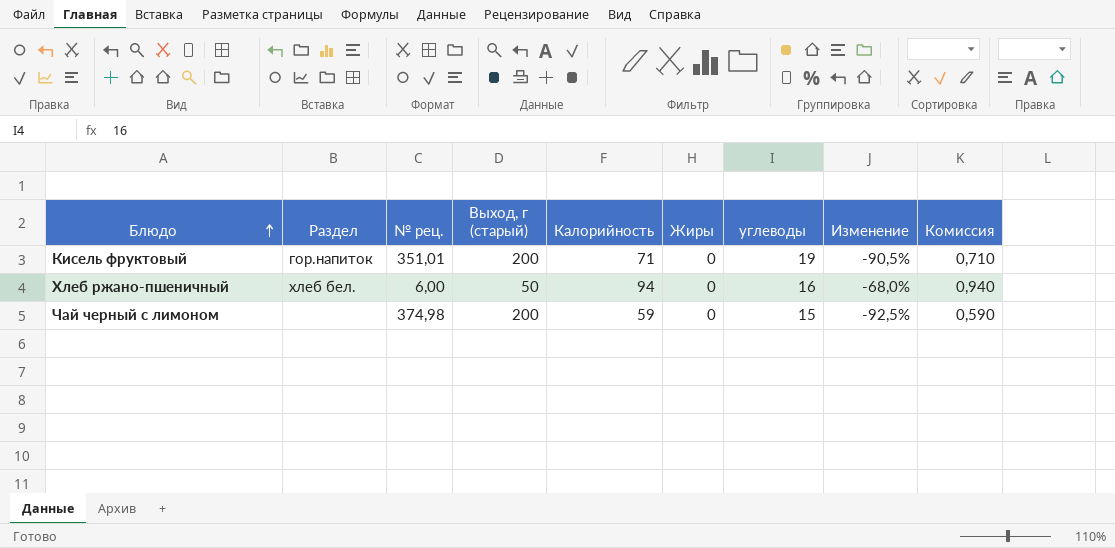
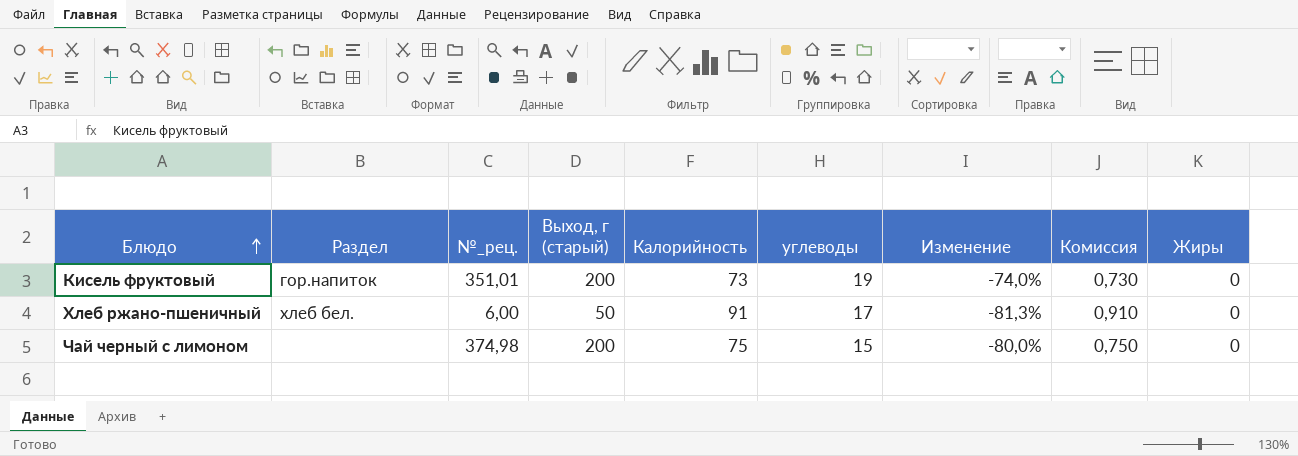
column name: № рец. -> №_рец.
column Изменение | formula: ([углеводы] - [Выход, г (старый)]) / [Выход, г (старый)] -> ([углеводы] - [Калорийность]) / [Калорийность]
column Жиры | position: 6 -> 9
Кисель фруктовый | Калорийность: 71 -> 73
Кисель фруктовый | Комиссия: 0,710 -> 0,730
Хлеб ржано-пшеничный | Калорийность: 94 -> 91
Хлеб ржано-пшеничный | углеводы: 16 -> 17
Хлеб ржано-пшеничный | Комиссия: 0,940 -> 0,910
Чай черный с лимоном | Калорийность: 59 -> 75
Чай черный с лимоном | Комиссия: 0,590 -> 0,750

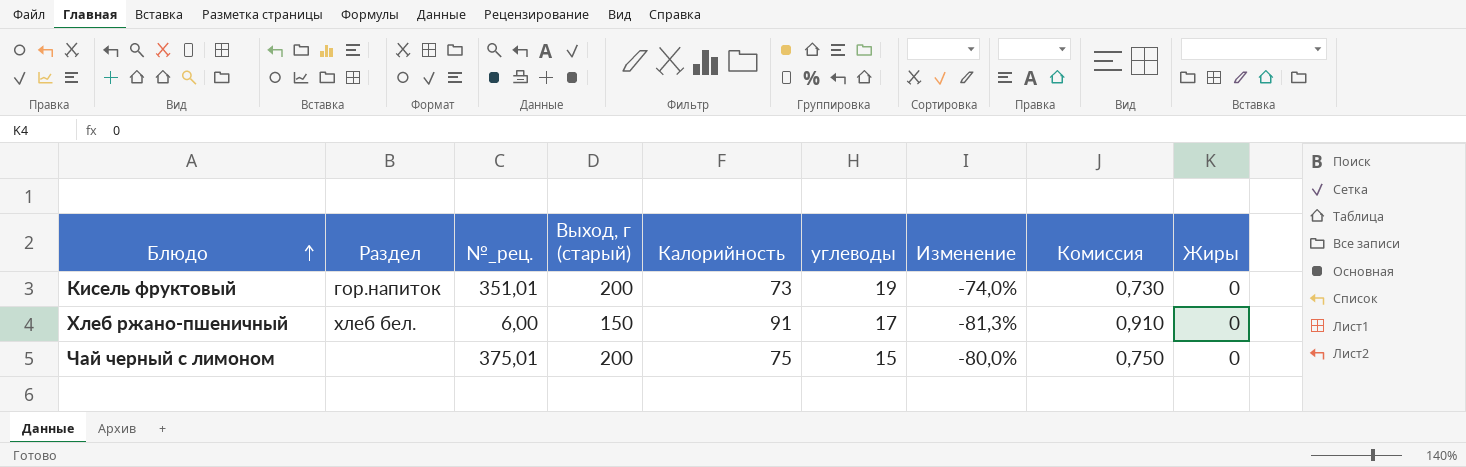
Хлеб ржано-пшеничный | Выход, г (старый): 50 -> 150
Чай черный с лимоном | №_рец.: 374,98 -> 375,01

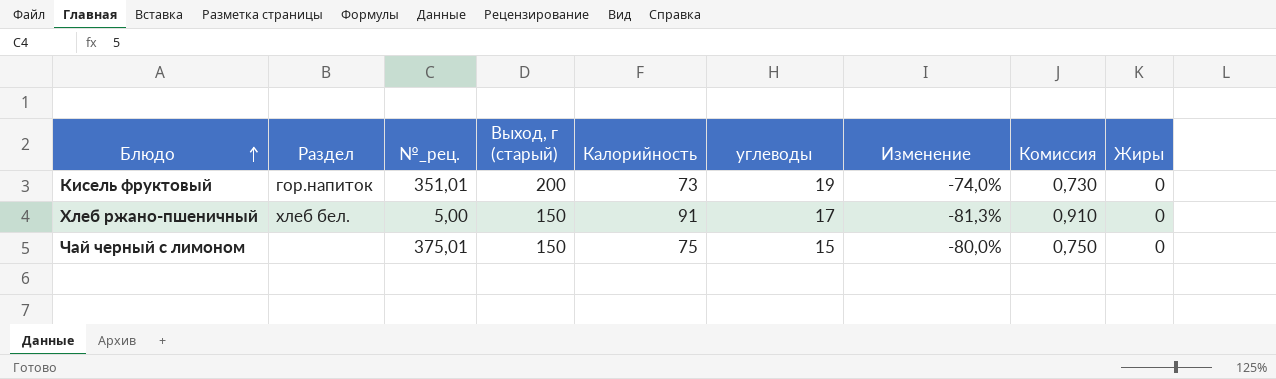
Хлеб ржано-пшеничный | №_рец.: 6,00 -> 5,00
Чай черный с лимоном | Выход, г (старый): 200 -> 150

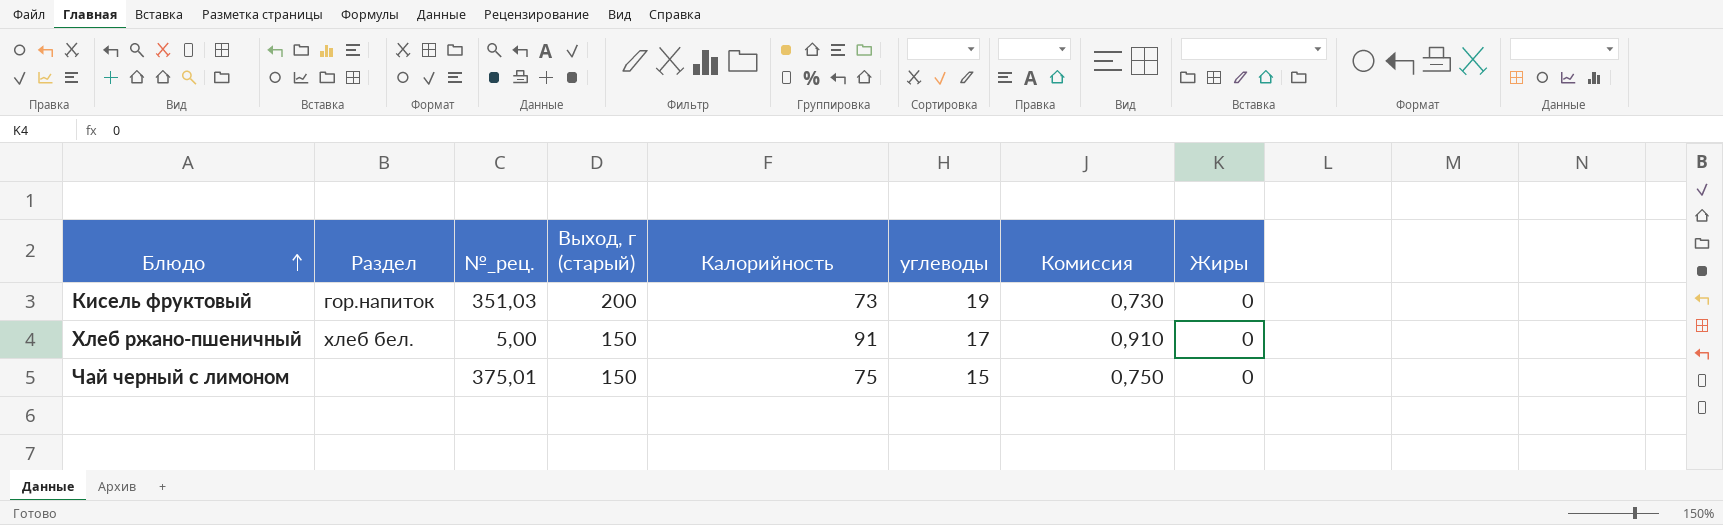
column Изменение | formula: ([углеводы] - [Калорийность]) / [Калорийность] -> none
Кисель фруктовый | №_рец.: 351,01 -> 351,03

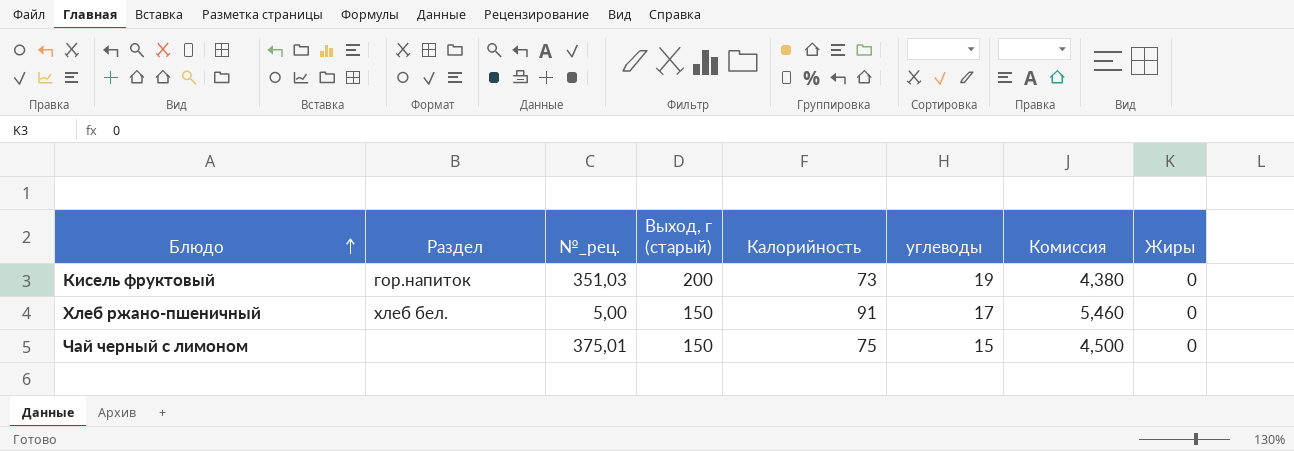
column Комиссия | formula: [Калорийность] * 0,01 -> [Калорийность] * 0,06

